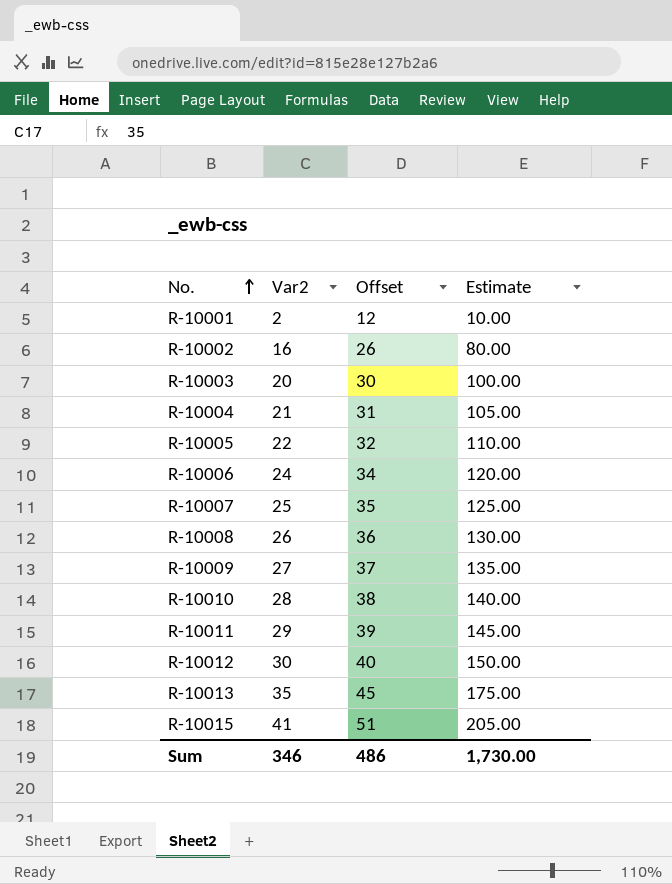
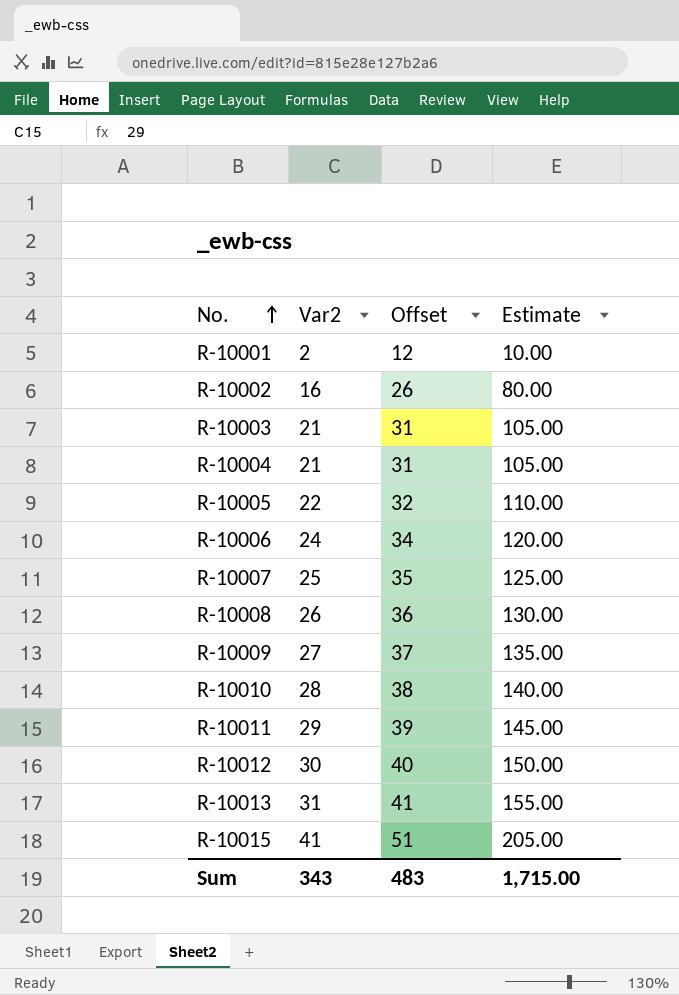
R-10003 | Var2: 20 -> 21
R-10003 | Offset: 30 -> 31
R-10003 | Estimate: 100.00 -> 105.00
R-10013 | Var2: 35 -> 31
R-10013 | Offset: 45 -> 41
R-10013 | Estimate: 175.00 -> 155.00
Sum | Var2: 346 -> 343
Sum | Offset: 486 -> 483
Sum | Estimate: 1,730.00 -> 1,715.00

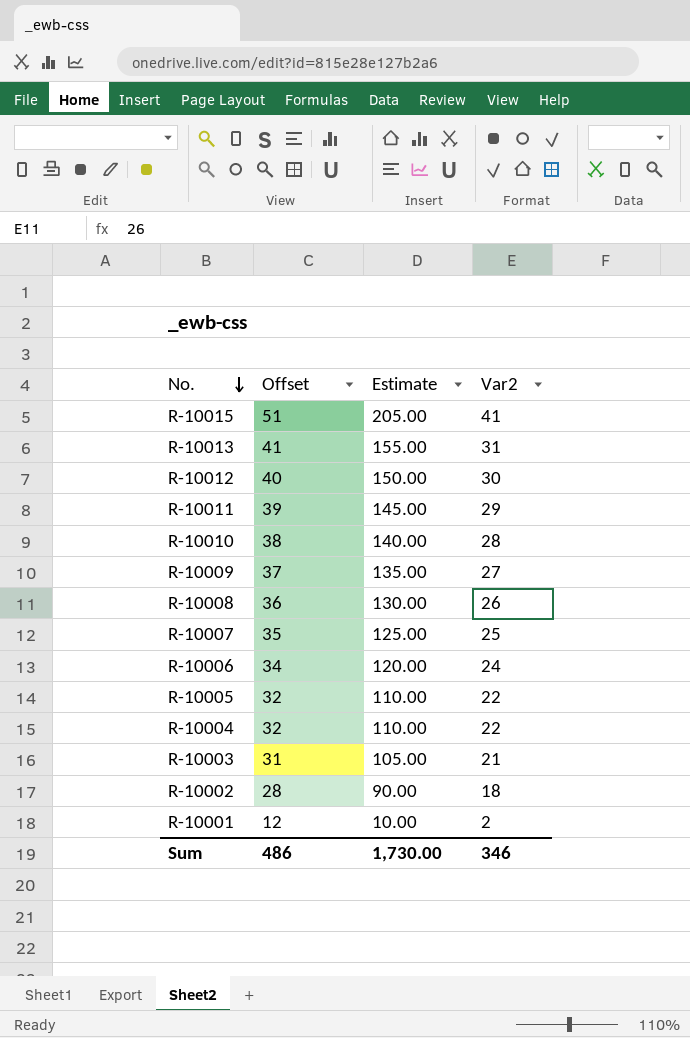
row order: No. ascending -> No. descending
column Var2 | position: 2 -> 4
R-10004 | Offset: 31 -> 32
R-10004 | Estimate: 105.00 -> 110.00
R-10004 | Var2: 21 -> 22
R-10002 | Offset: 26 -> 28
R-10002 | Estimate: 80.00 -> 90.00
R-10002 | Var2: 16 -> 18
Sum | Offset: 483 -> 486
Sum | Estimate: 1,715.00 -> 1,730.00
Sum | Var2: 343 -> 346

